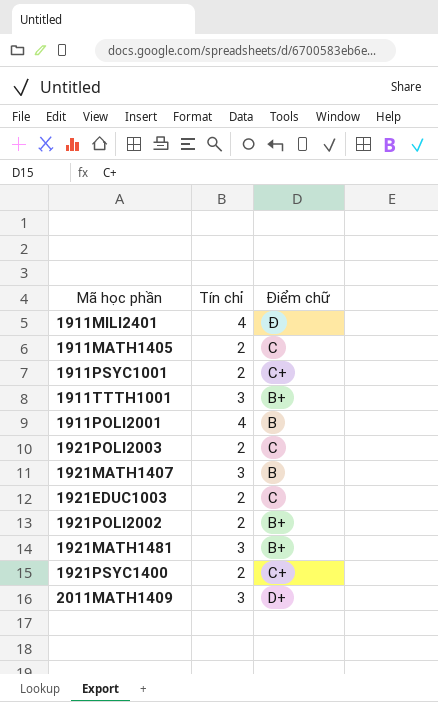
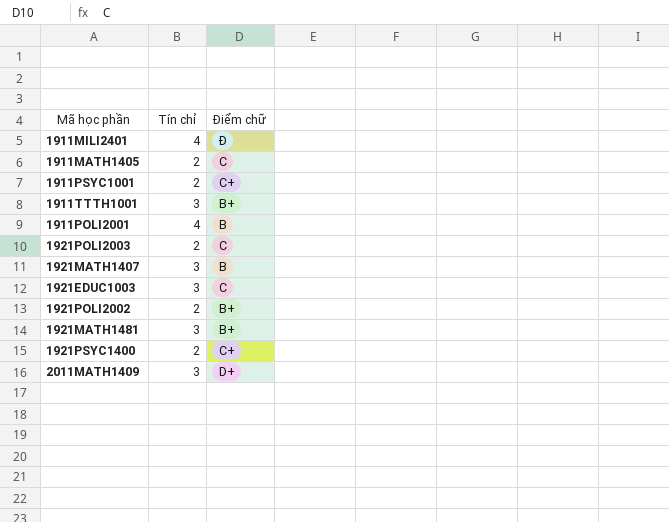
1921EDUC1003 | Tín chỉ: 2 -> 3

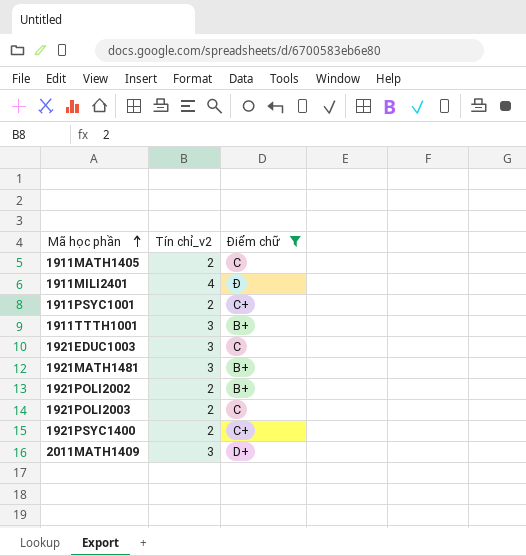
filter: none -> Điểm chữ != B
row order: none -> Mã học phần ascending
column name: Tín chỉ -> Tín chỉ_v2

